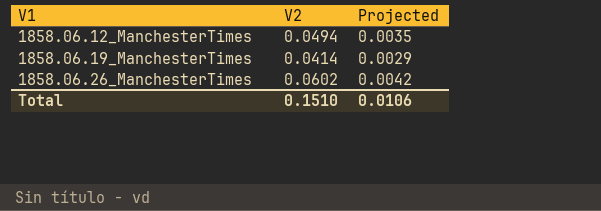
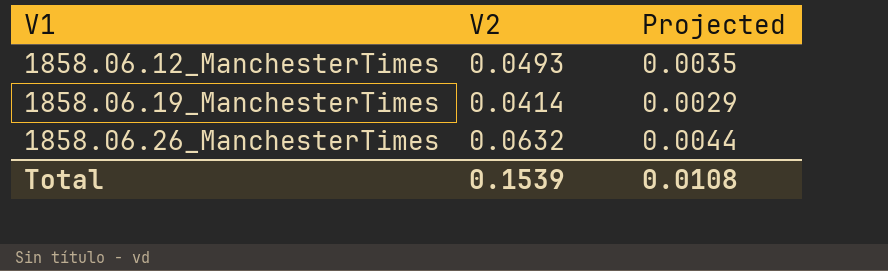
1858.06.12_ManchesterTimes | V2: 0.0494 -> 0.0493
1858.06.26_ManchesterTimes | V2: 0.0602 -> 0.0632
1858.06.26_ManchesterTimes | Projected: 0.0042 -> 0.0044
Total | V2: 0.1510 -> 0.1539
Total | Projected: 0.0106 -> 0.0108

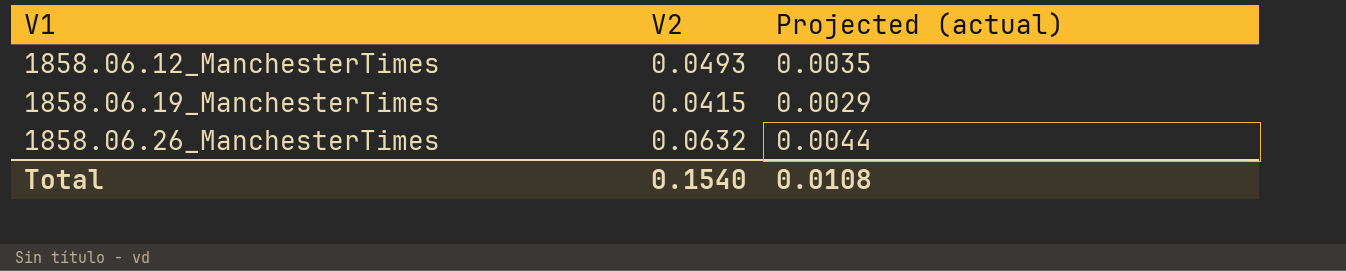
column name: Projected -> Projected (actual)
1858.06.19_ManchesterTimes | V2: 0.0414 -> 0.0415
Total | V2: 0.1539 -> 0.1540

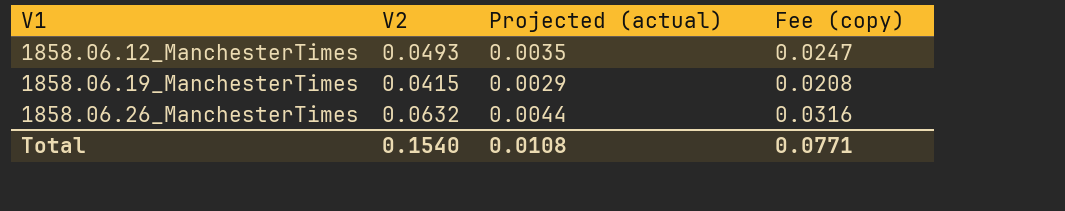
column Fee (copy) | formula: none -> [V2] * 0.5

